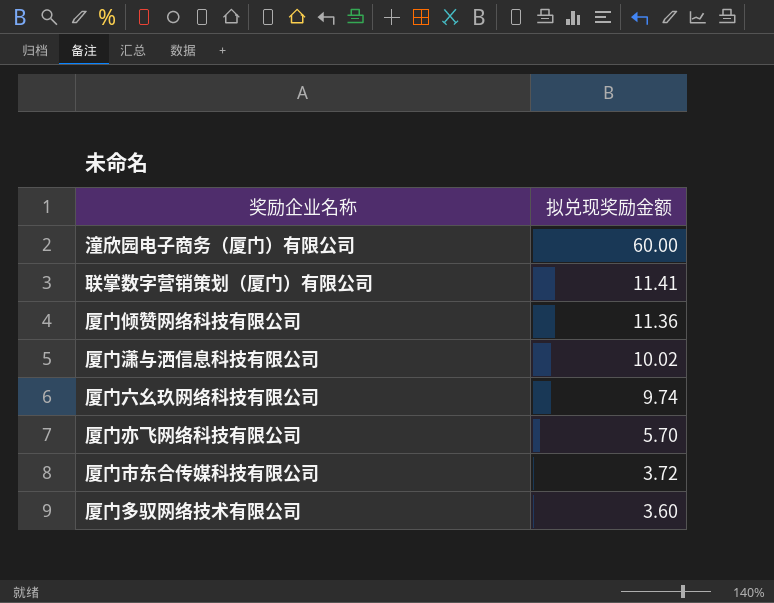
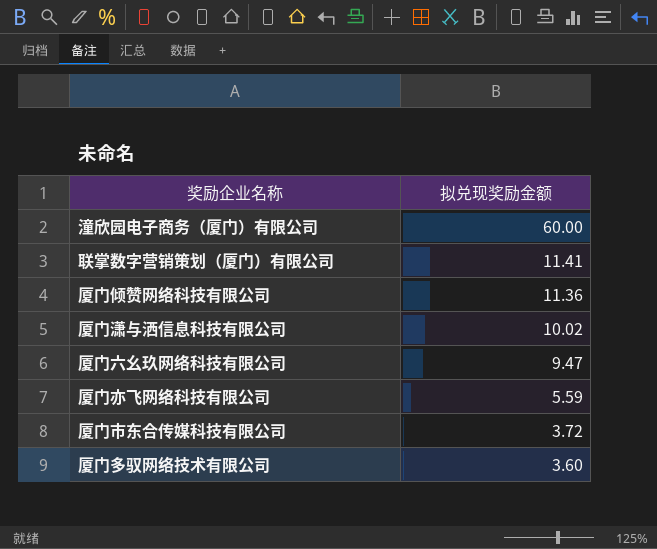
厦门六幺玖网络科技有限公司 | 拟兑现奖励金额: 9.74 -> 9.47
厦门亦飞网络科技有限公司 | 拟兑现奖励金额: 5.70 -> 5.59

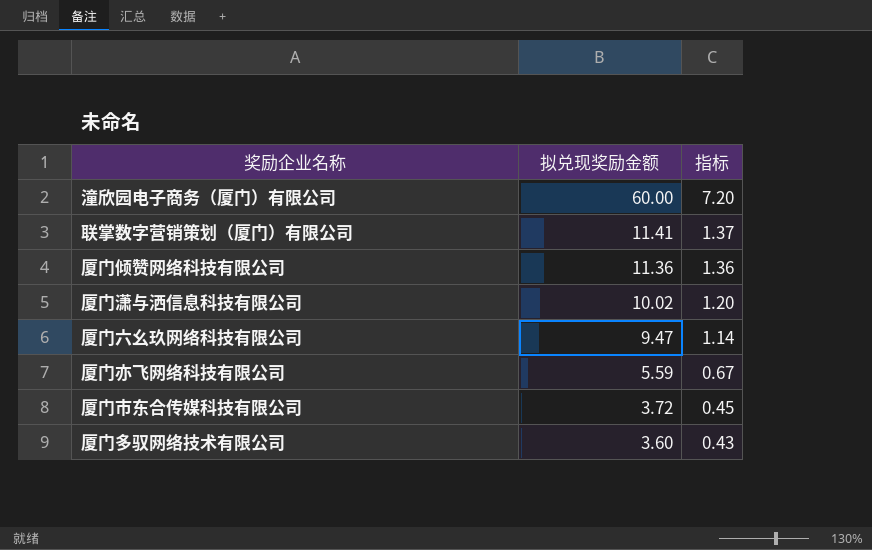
column 指标 | formula: none -> [拟兑现奖励金额] * 0.12

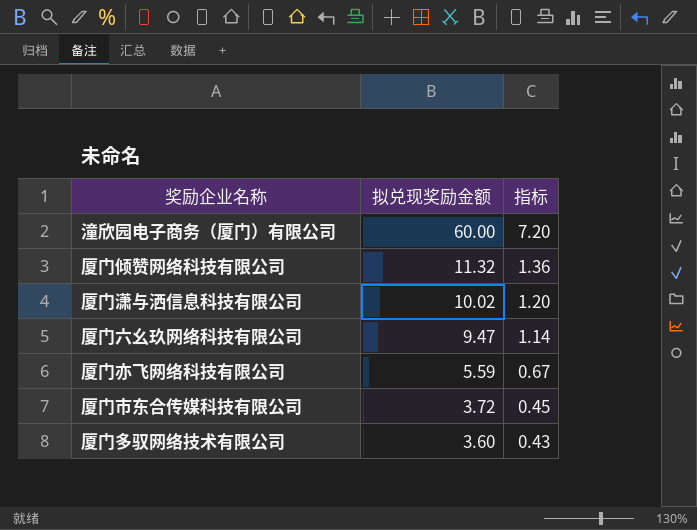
row 联掌数字营销策划（厦门）有限公司: 11.41 | 1.37 -> none
厦门倾赞网络科技有限公司 | 拟兑现奖励金额: 11.36 -> 11.32

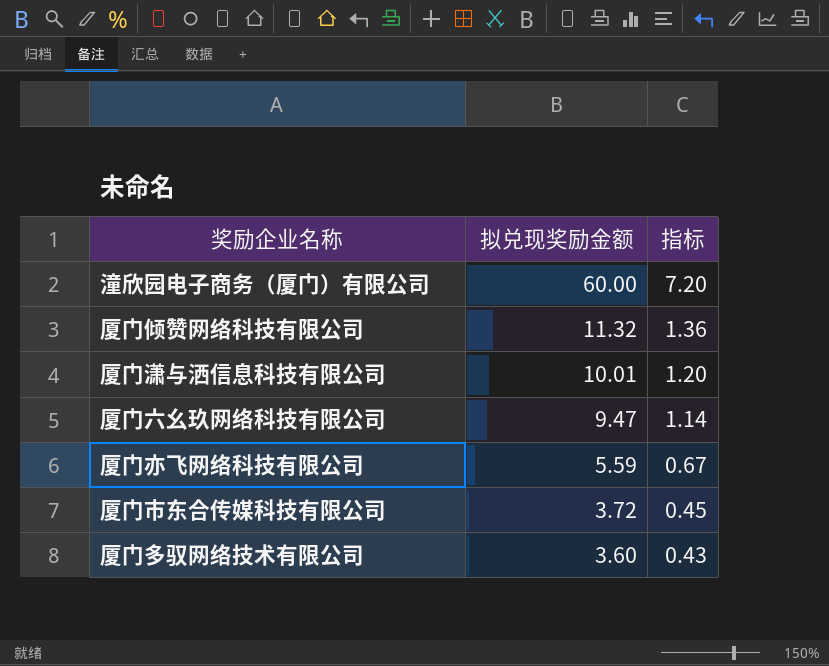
厦门潇与洒信息科技有限公司 | 拟兑现奖励金额: 10.02 -> 10.01

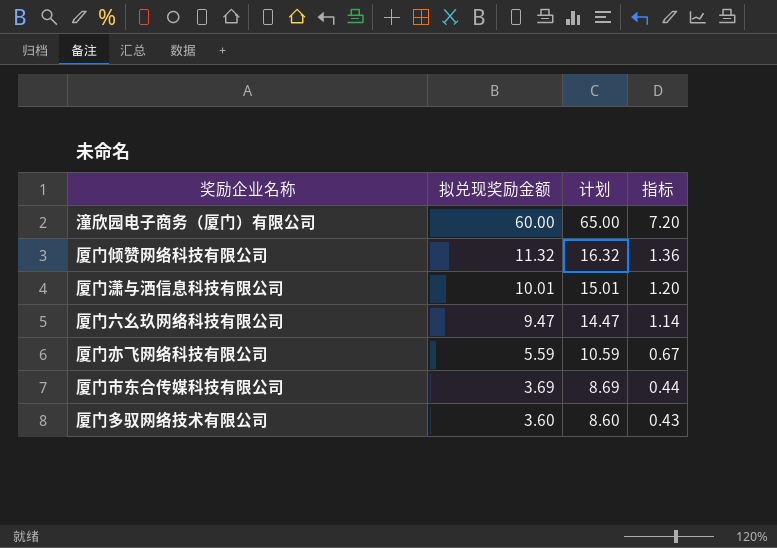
column 计划 | formula: none -> [拟兑现奖励金额] + 5
厦门市东合传媒科技有限公司 | 拟兑现奖励金额: 3.72 -> 3.69
厦门市东合传媒科技有限公司 | 指标: 0.45 -> 0.44

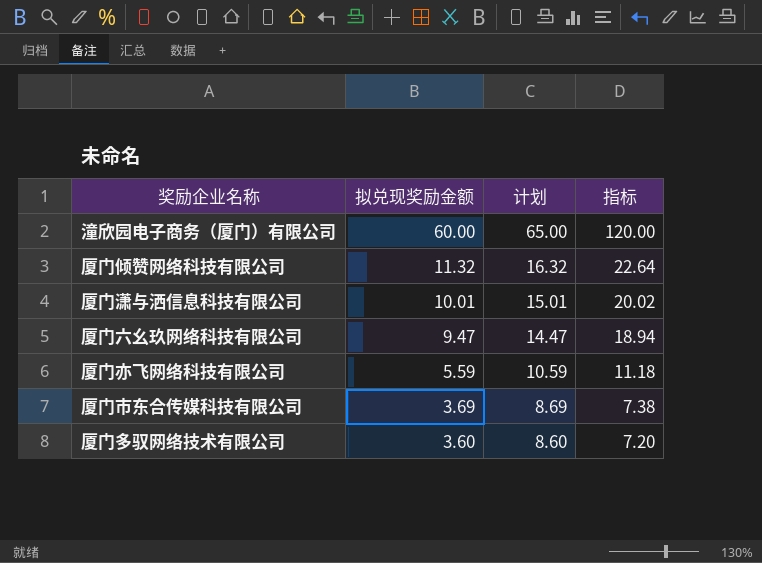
column 指标 | formula: [拟兑现奖励金额] * 0.12 -> [拟兑现奖励金额] * 2

